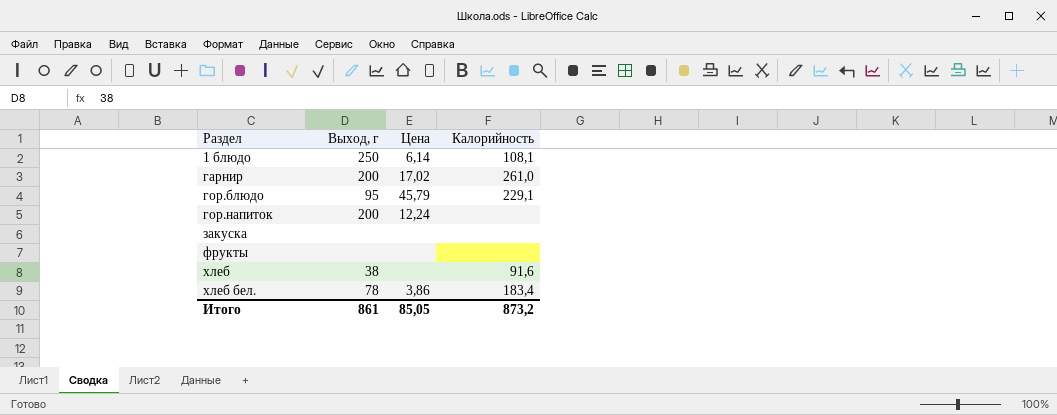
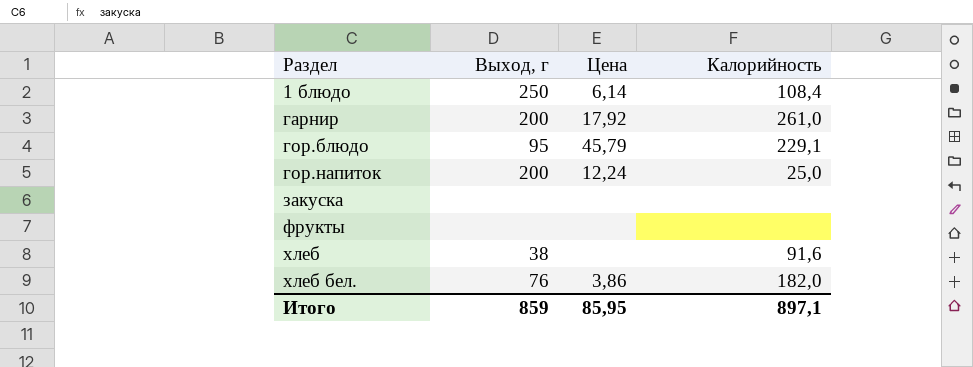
1 блюдо | Калорийность: 108,1 -> 108,4
гарнир | Цена: 17,02 -> 17,92
гор.напиток | Калорийность: none -> 25,0
хлеб бел. | Выход, г: 78 -> 76
хлеб бел. | Калорийность: 183,4 -> 182,0
Итого | Выход, г: 861 -> 859
Итого | Цена: 85,05 -> 85,95
Итого | Калорийность: 873,2 -> 897,1

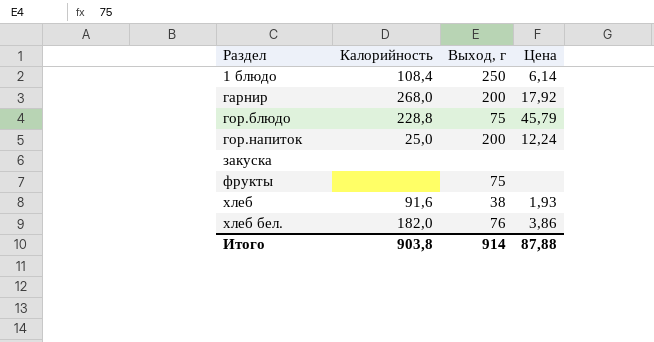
column Калорийность | position: 4 -> 2
гарнир | Калорийность: 261,0 -> 268,0
гор.блюдо | Калорийность: 229,1 -> 228,8
гор.блюдо | Выход, г: 95 -> 75
фрукты | Выход, г: none -> 75
хлеб | Цена: none -> 1,93
Итого | Калорийность: 897,1 -> 903,8
Итого | Выход, г: 859 -> 914
Итого | Цена: 85,95 -> 87,88

